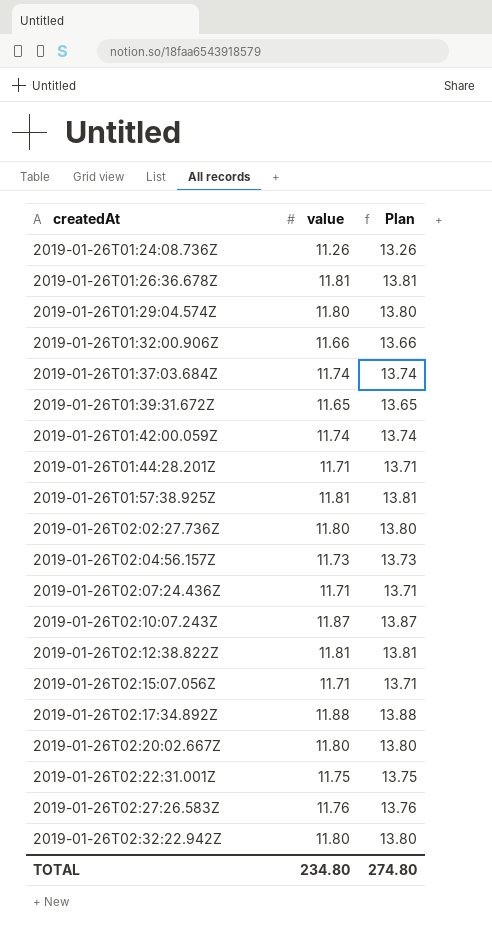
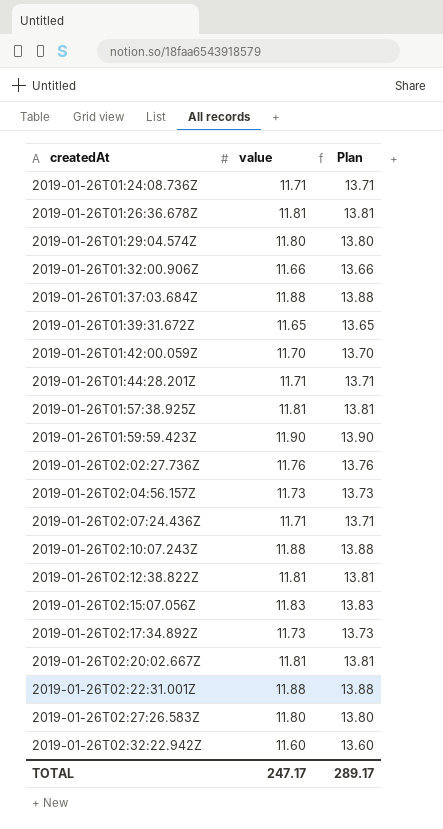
2019-01-26T01:24:08.736Z | value: 11.26 -> 11.71
2019-01-26T01:24:08.736Z | Plan: 13.26 -> 13.71
2019-01-26T01:37:03.684Z | value: 11.74 -> 11.88
2019-01-26T01:37:03.684Z | Plan: 13.74 -> 13.88
2019-01-26T01:42:00.059Z | value: 11.74 -> 11.70
2019-01-26T01:42:00.059Z | Plan: 13.74 -> 13.70
row 2019-01-26T01:59:59.423Z: none -> 11.90 | 13.90
2019-01-26T02:02:27.736Z | value: 11.80 -> 11.76
2019-01-26T02:02:27.736Z | Plan: 13.80 -> 13.76
2019-01-26T02:10:07.243Z | value: 11.87 -> 11.88
2019-01-26T02:10:07.243Z | Plan: 13.87 -> 13.88
2019-01-26T02:15:07.056Z | value: 11.71 -> 11.83
2019-01-26T02:15:07.056Z | Plan: 13.71 -> 13.83
2019-01-26T02:17:34.892Z | value: 11.88 -> 11.73
2019-01-26T02:17:34.892Z | Plan: 13.88 -> 13.73
2019-01-26T02:20:02.667Z | value: 11.80 -> 11.81
2019-01-26T02:20:02.667Z | Plan: 13.80 -> 13.81
2019-01-26T02:22:31.001Z | value: 11.75 -> 11.88
2019-01-26T02:22:31.001Z | Plan: 13.75 -> 13.88
2019-01-26T02:27:26.583Z | value: 11.76 -> 11.80
2019-01-26T02:27:26.583Z | Plan: 13.76 -> 13.80
2019-01-26T02:32:22.942Z | value: 11.80 -> 11.60
2019-01-26T02:32:22.942Z | Plan: 13.80 -> 13.60
TOTAL | value: 234.80 -> 247.17
TOTAL | Plan: 274.80 -> 289.17

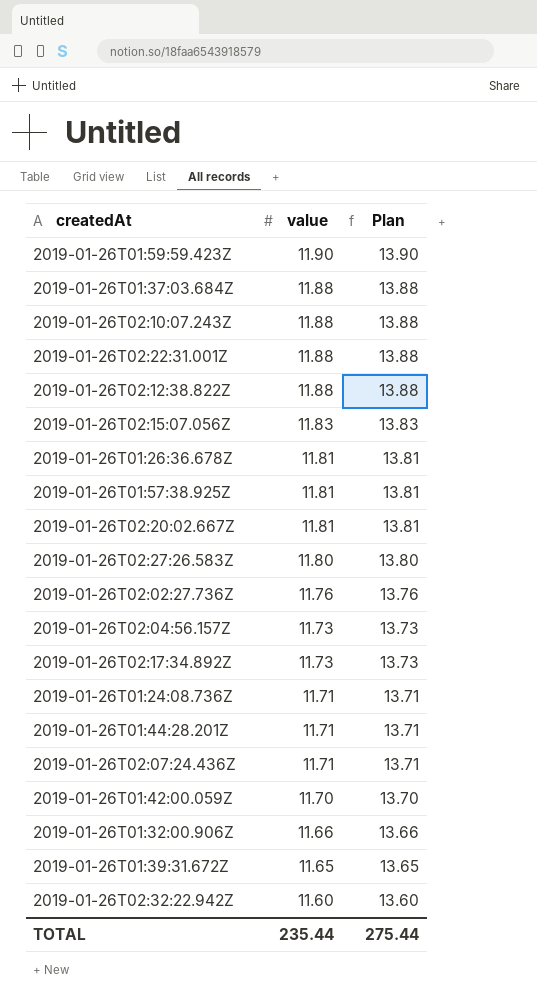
row order: createdAt ascending -> value descending
row 2019-01-26T01:29:04.574Z: 11.80 | 13.80 -> none
2019-01-26T02:12:38.822Z | value: 11.81 -> 11.88
2019-01-26T02:12:38.822Z | Plan: 13.81 -> 13.88
TOTAL | value: 247.17 -> 235.44
TOTAL | Plan: 289.17 -> 275.44

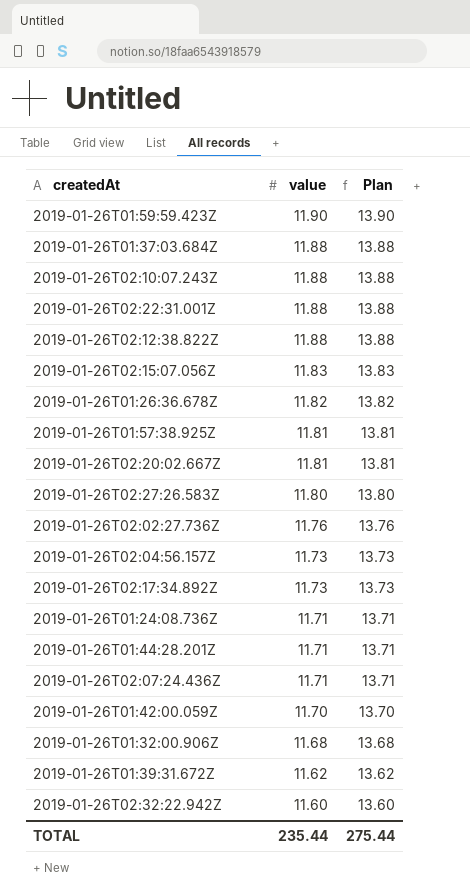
2019-01-26T01:26:36.678Z | value: 11.81 -> 11.82
2019-01-26T01:26:36.678Z | Plan: 13.81 -> 13.82
2019-01-26T01:32:00.906Z | value: 11.66 -> 11.68
2019-01-26T01:32:00.906Z | Plan: 13.66 -> 13.68
2019-01-26T01:39:31.672Z | value: 11.65 -> 11.62
2019-01-26T01:39:31.672Z | Plan: 13.65 -> 13.62

